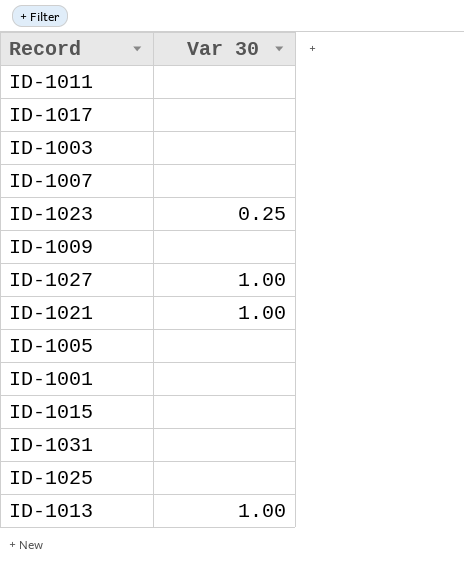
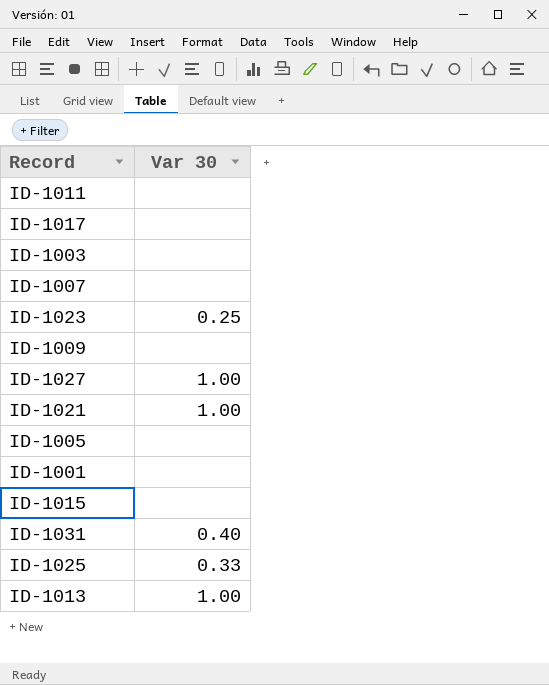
ID-1031 | Var 30: none -> 0.40
ID-1025 | Var 30: none -> 0.33

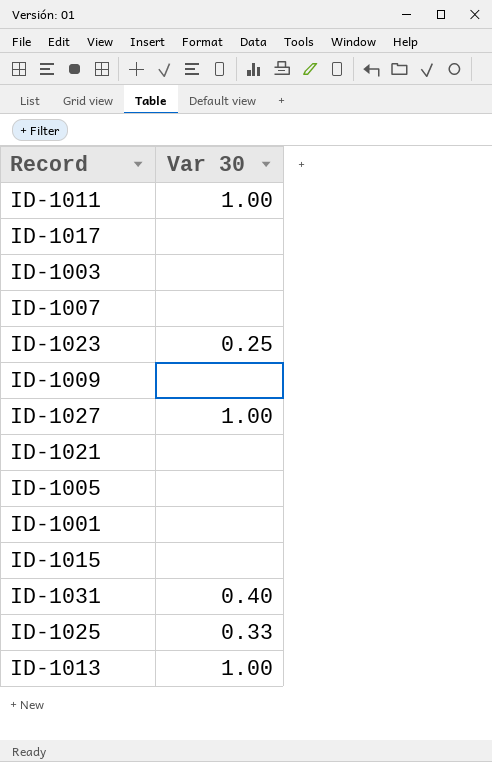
ID-1011 | Var 30: none -> 1.00
ID-1021 | Var 30: 1.00 -> none

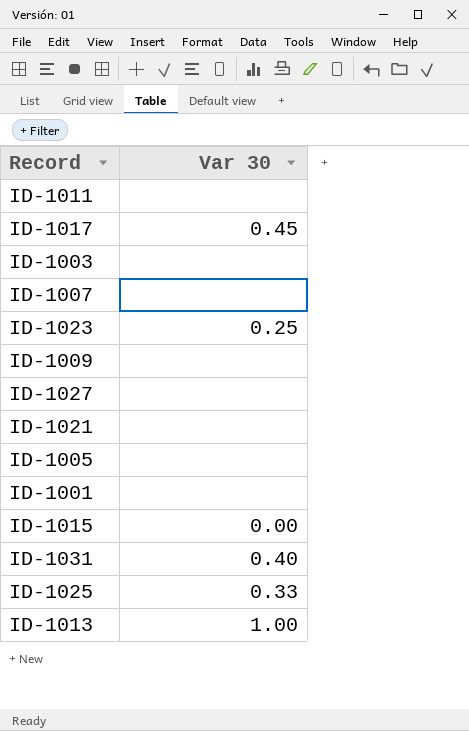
ID-1011 | Var 30: 1.00 -> none
ID-1017 | Var 30: none -> 0.45
ID-1027 | Var 30: 1.00 -> none
ID-1015 | Var 30: none -> 0.00

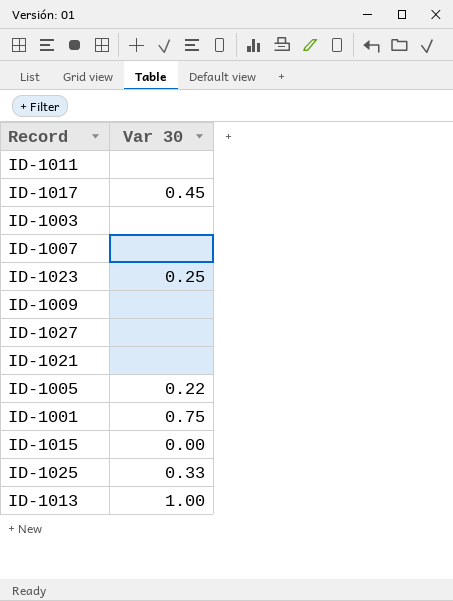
row ID-1031: 0.40 -> none
ID-1005 | Var 30: none -> 0.22
ID-1001 | Var 30: none -> 0.75

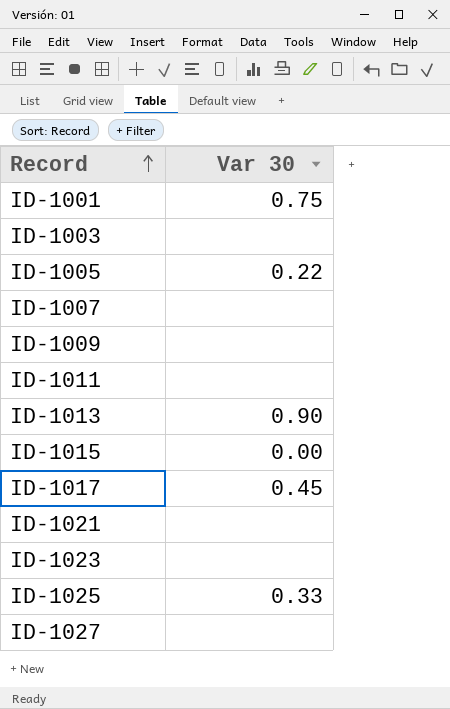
row order: none -> Record ascending
ID-1013 | Var 30: 1.00 -> 0.90
ID-1023 | Var 30: 0.25 -> none

